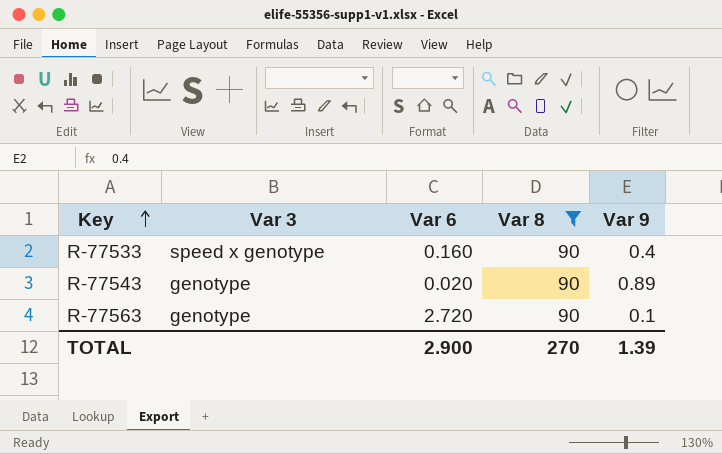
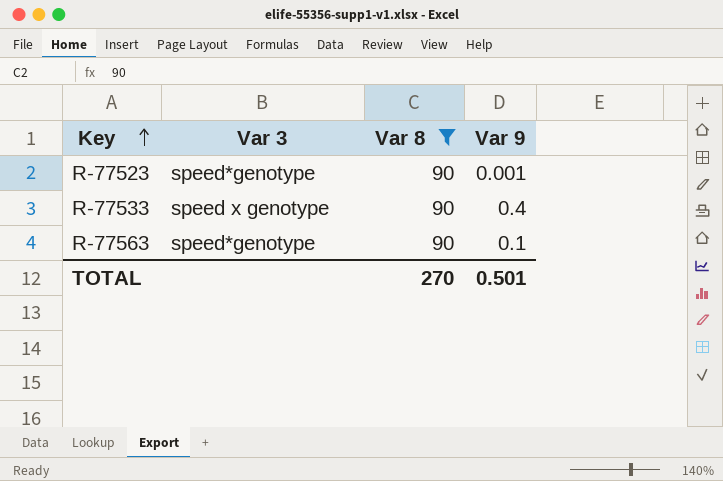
column Var 6 | position: 3 -> none
row R-77543: genotype | 0.020 | 90 | 0.89 -> none
row R-77523: none -> speed*genotype | 90 | 0.001
R-77563 | Var 3: genotype -> speed*genotype
TOTAL | Var 9: 1.39 -> 0.501

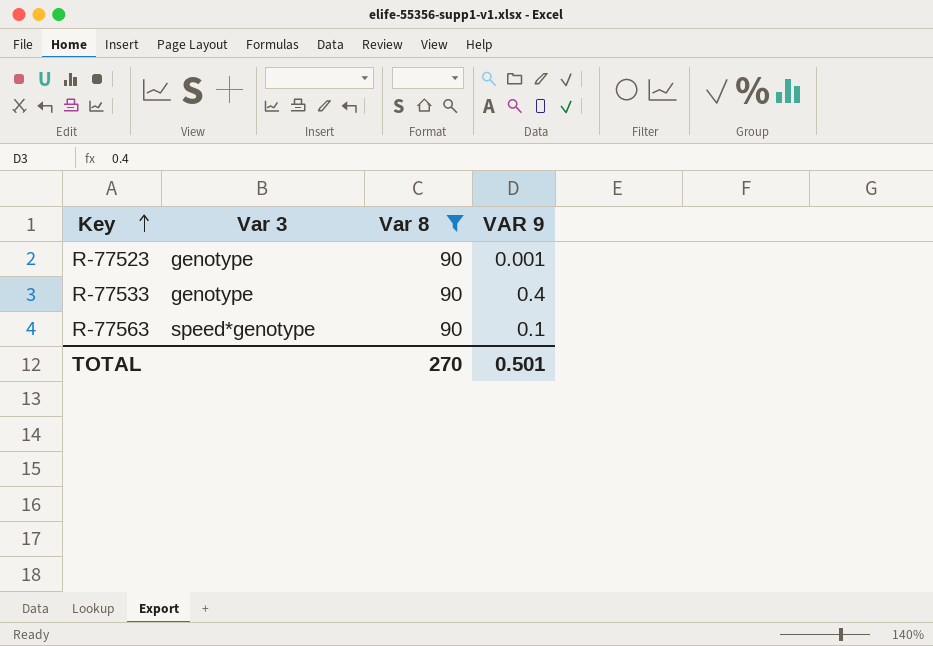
column name: Var 9 -> VAR 9
R-77523 | Var 3: speed*genotype -> genotype
R-77533 | Var 3: speed x genotype -> genotype

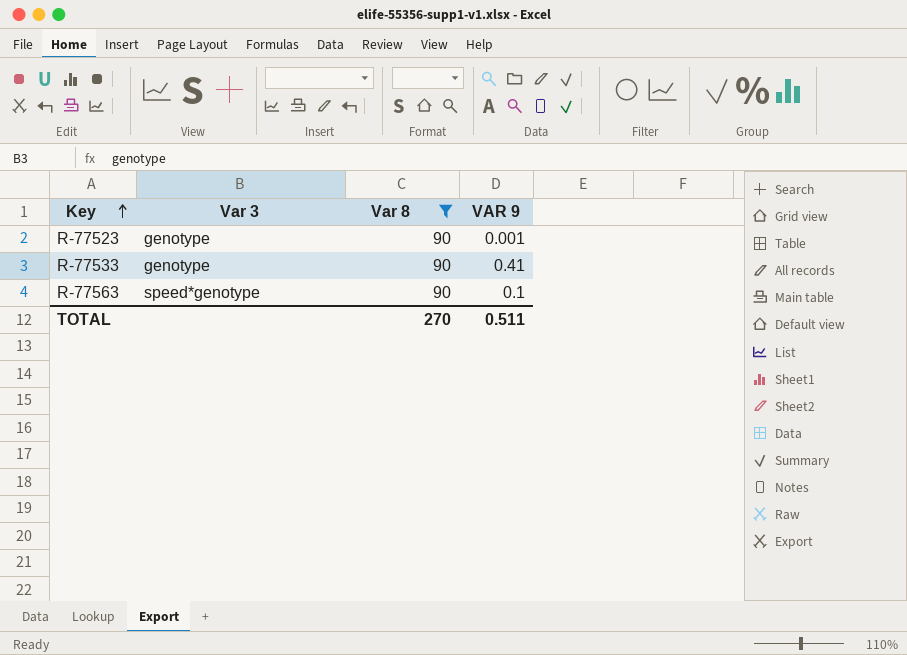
R-77533 | VAR 9: 0.4 -> 0.41
TOTAL | VAR 9: 0.501 -> 0.511

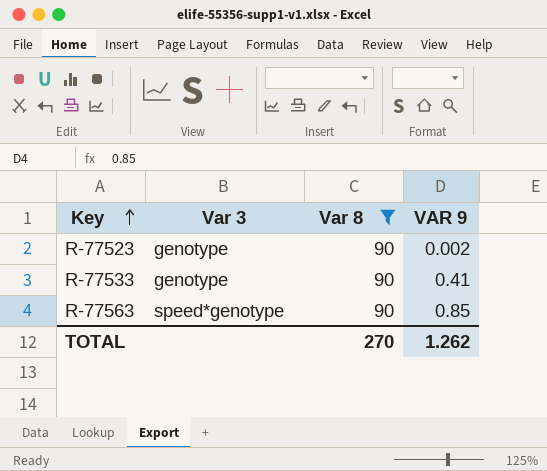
R-77523 | VAR 9: 0.001 -> 0.002
R-77563 | VAR 9: 0.1 -> 0.85
TOTAL | VAR 9: 0.511 -> 1.262

